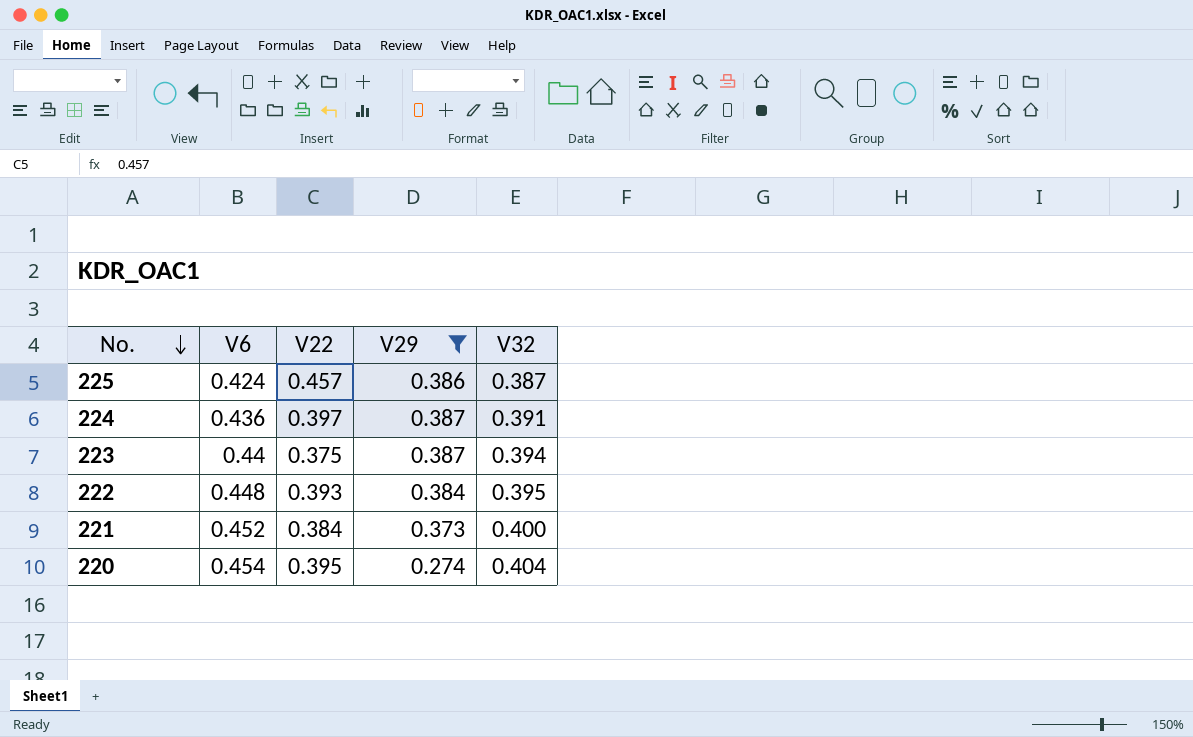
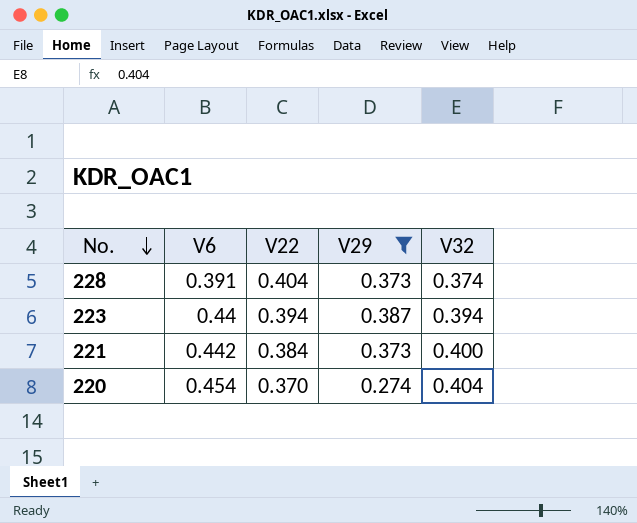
row 225: 0.424 | 0.457 | 0.386 | 0.387 -> none
row 224: 0.436 | 0.397 | 0.387 | 0.391 -> none
row 222: 0.448 | 0.393 | 0.384 | 0.395 -> none
row 228: none -> 0.391 | 0.404 | 0.373 | 0.374
223 | V22: 0.375 -> 0.394
221 | V6: 0.452 -> 0.442
220 | V22: 0.395 -> 0.370

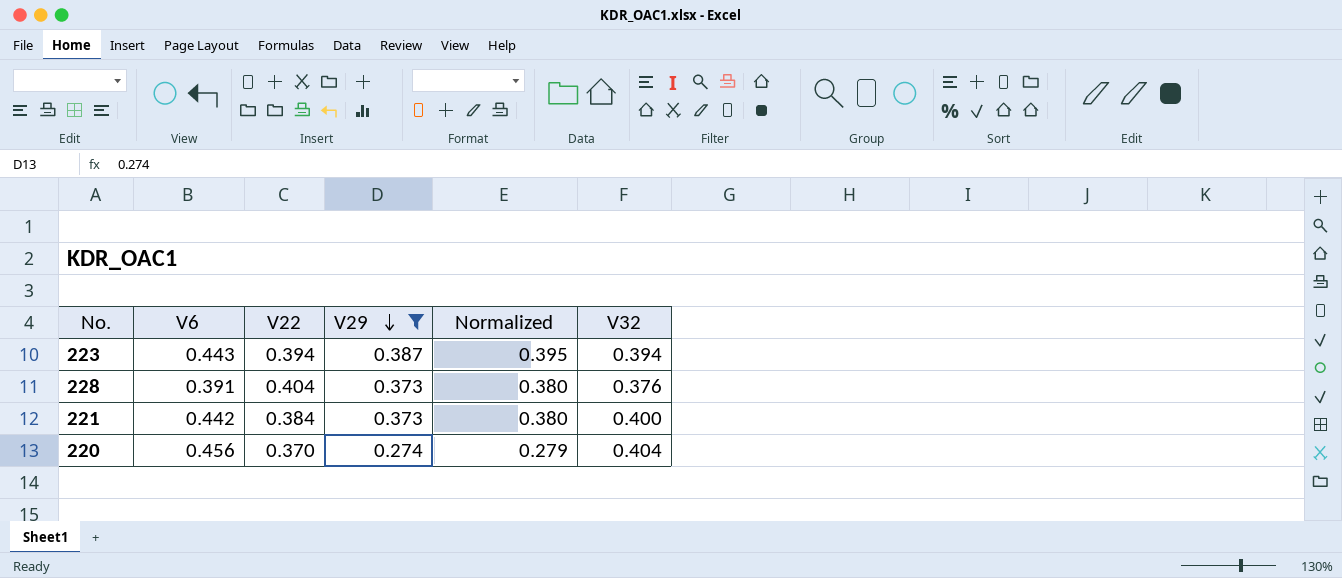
row order: No. descending -> V29 descending
column Normalized | formula: none -> [V29] * 1.02
223 | V6: 0.44 -> 0.443
228 | V32: 0.374 -> 0.376
220 | V6: 0.454 -> 0.456

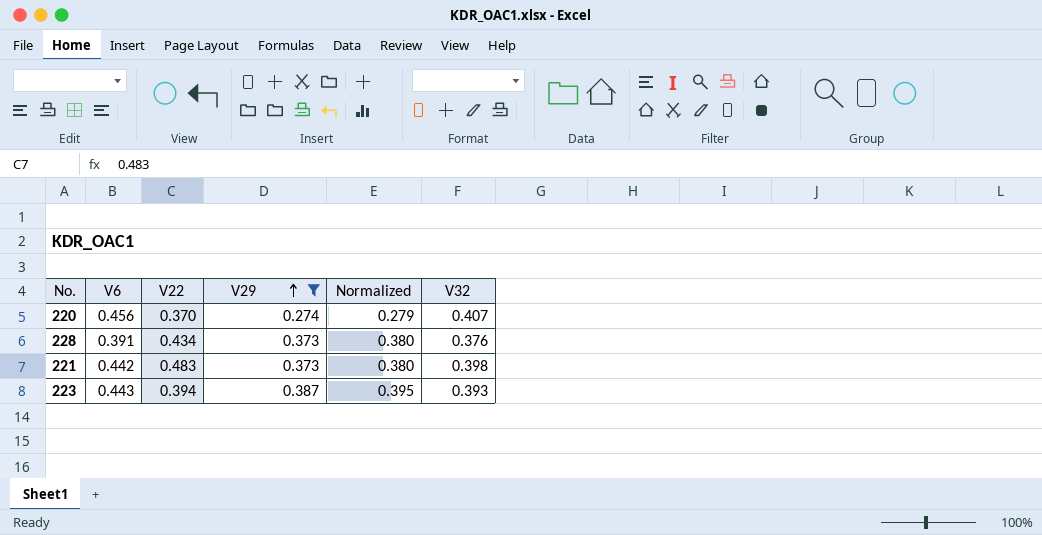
row order: V29 descending -> V29 ascending
220 | V32: 0.404 -> 0.407
228 | V22: 0.404 -> 0.434
221 | V22: 0.384 -> 0.483
221 | V32: 0.400 -> 0.398
223 | V32: 0.394 -> 0.393

